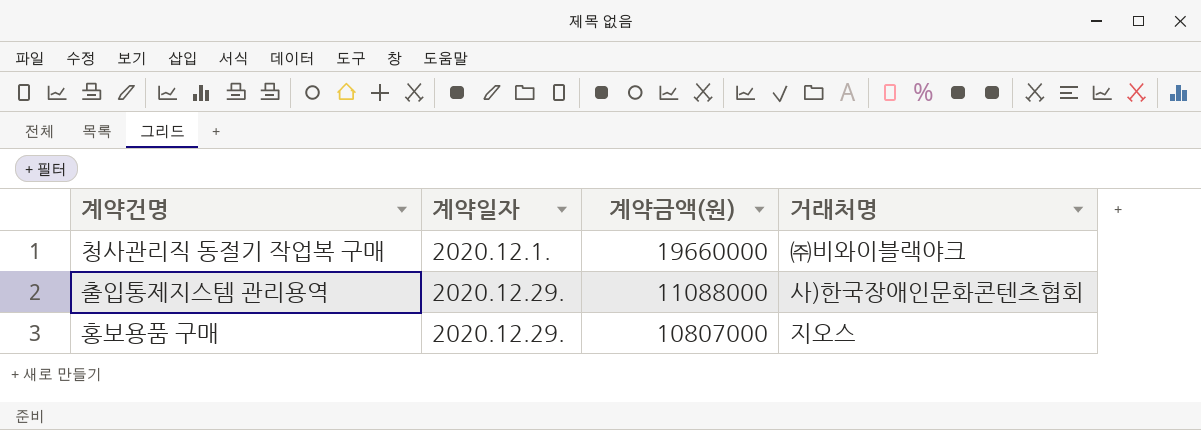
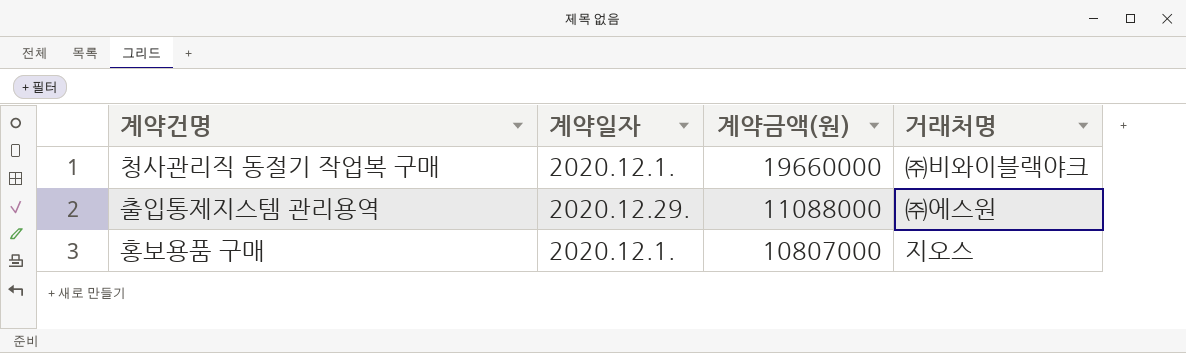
출입통제지스템 관리용역 | 거래처명: 사)한국장애인문화콘텐츠협회 -> ㈜에스원
홍보용품 구매 | 계약일자: 2020.12.29. -> 2020.12.1.

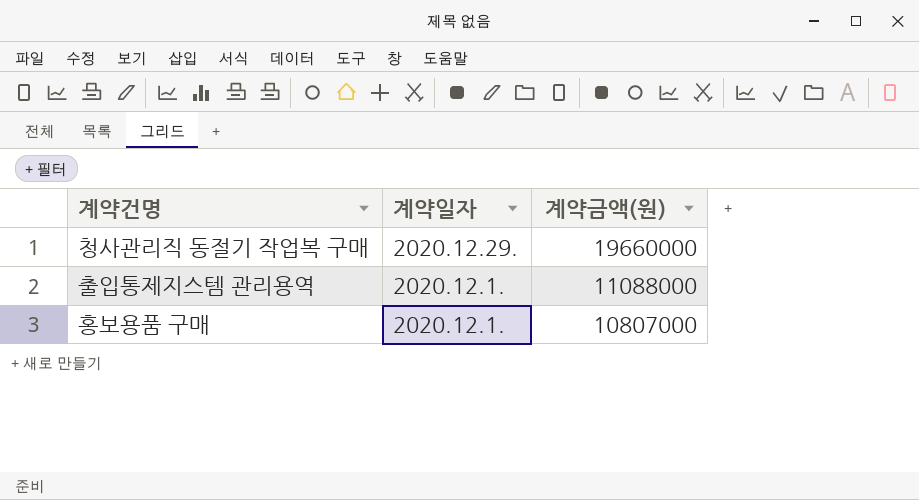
column 거래처명 | position: 4 -> none
청사관리직 동절기 작업복 구매 | 계약일자: 2020.12.1. -> 2020.12.29.
출입통제지스템 관리용역 | 계약일자: 2020.12.29. -> 2020.12.1.

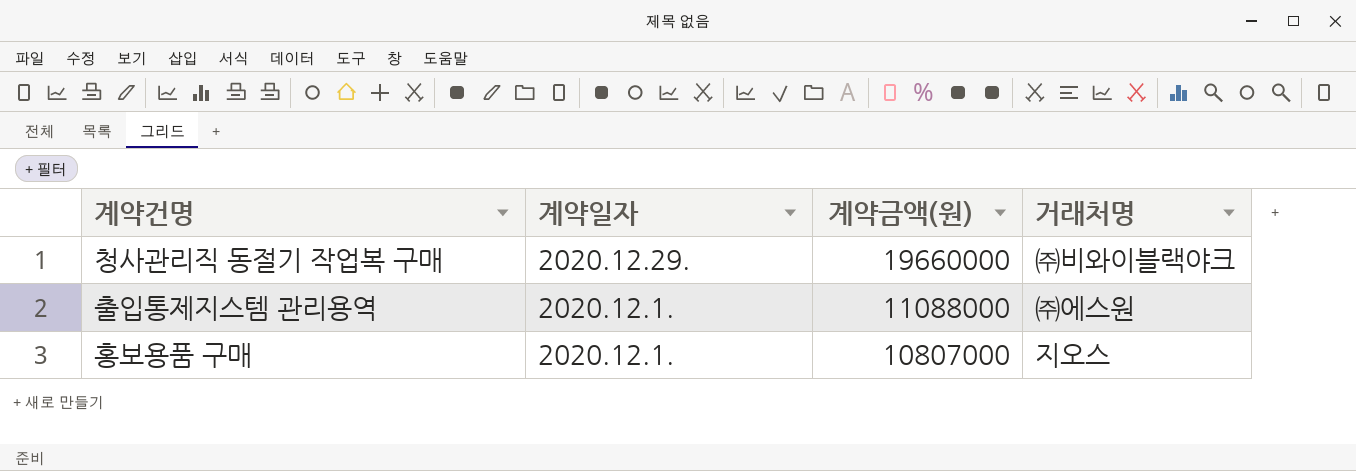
column 거래처명 | position: none -> 4

